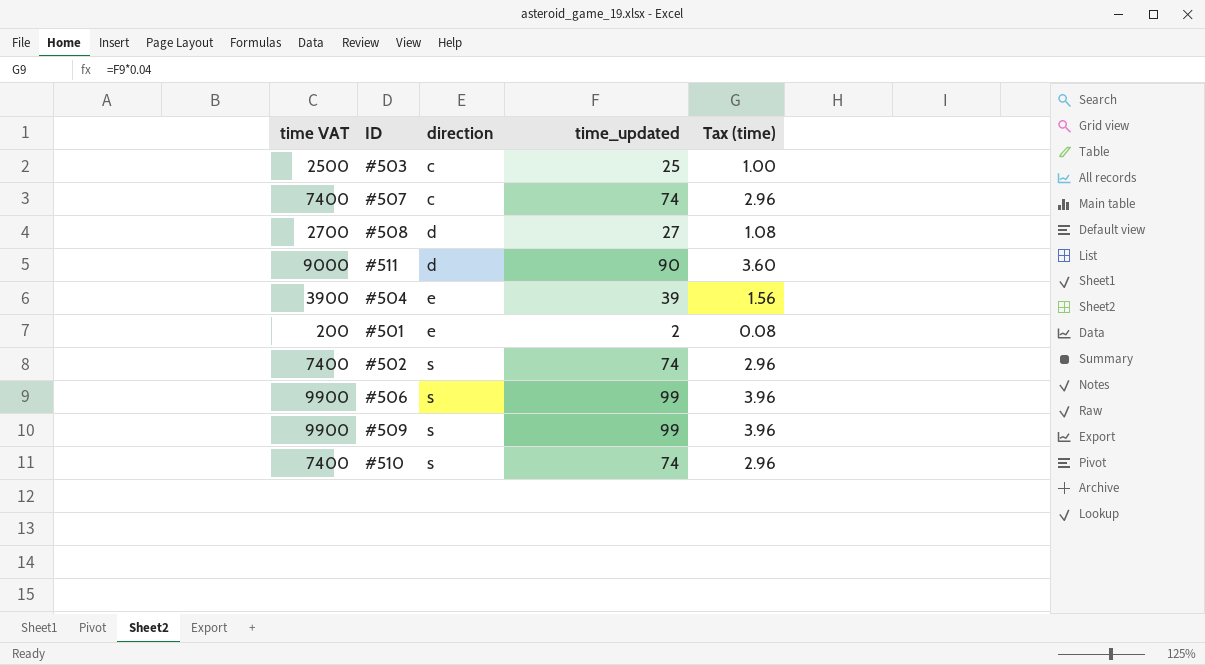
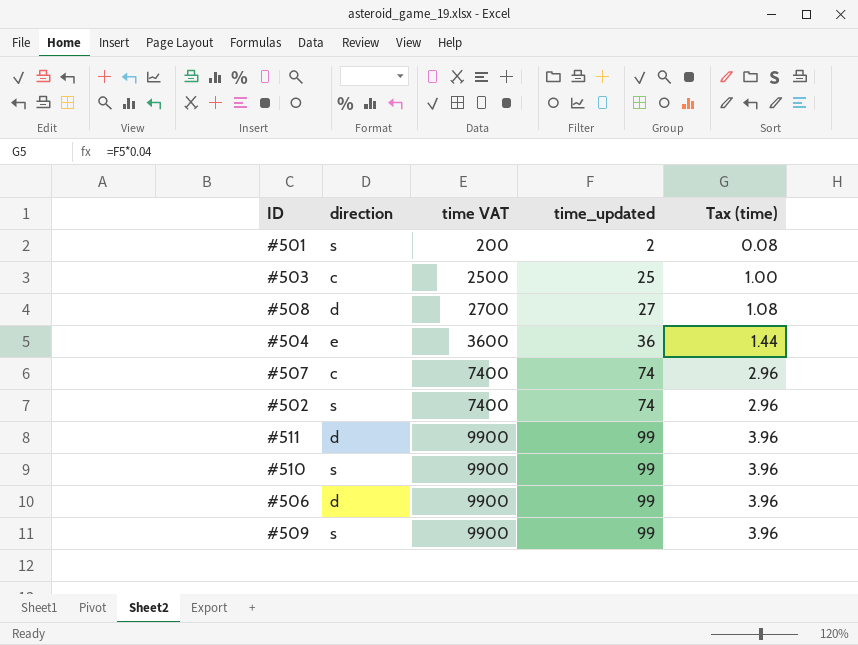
row order: direction ascending -> time VAT ascending
column time VAT | position: 1 -> 3
#501 | direction: e -> s
#504 | time VAT: 3900 -> 3600
#504 | time_updated: 39 -> 36
#504 | Tax (time): 1.56 -> 1.44
#511 | time VAT: 9000 -> 9900
#511 | time_updated: 90 -> 99
#511 | Tax (time): 3.60 -> 3.96
#510 | time VAT: 7400 -> 9900
#510 | time_updated: 74 -> 99
#510 | Tax (time): 2.96 -> 3.96
#506 | direction: s -> d

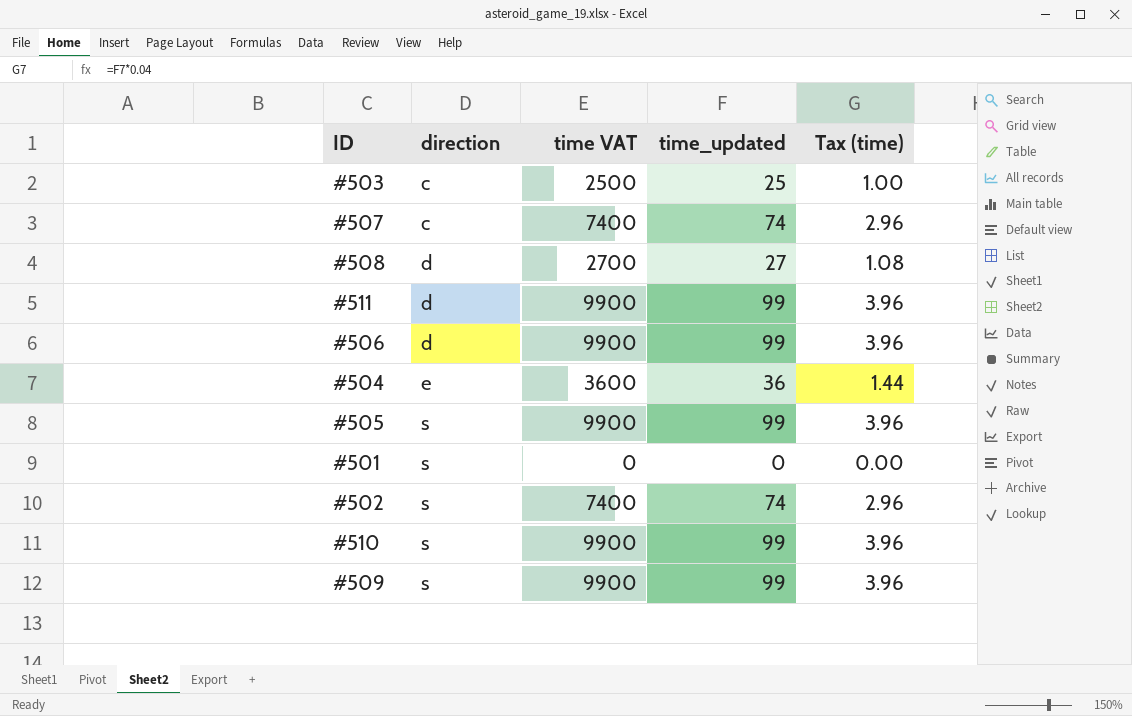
row order: time VAT ascending -> direction ascending
row #505: none -> s | 9900 | 99 | 3.96
#501 | time VAT: 200 -> 0
#501 | time_updated: 2 -> 0
#501 | Tax (time): 0.08 -> 0.00

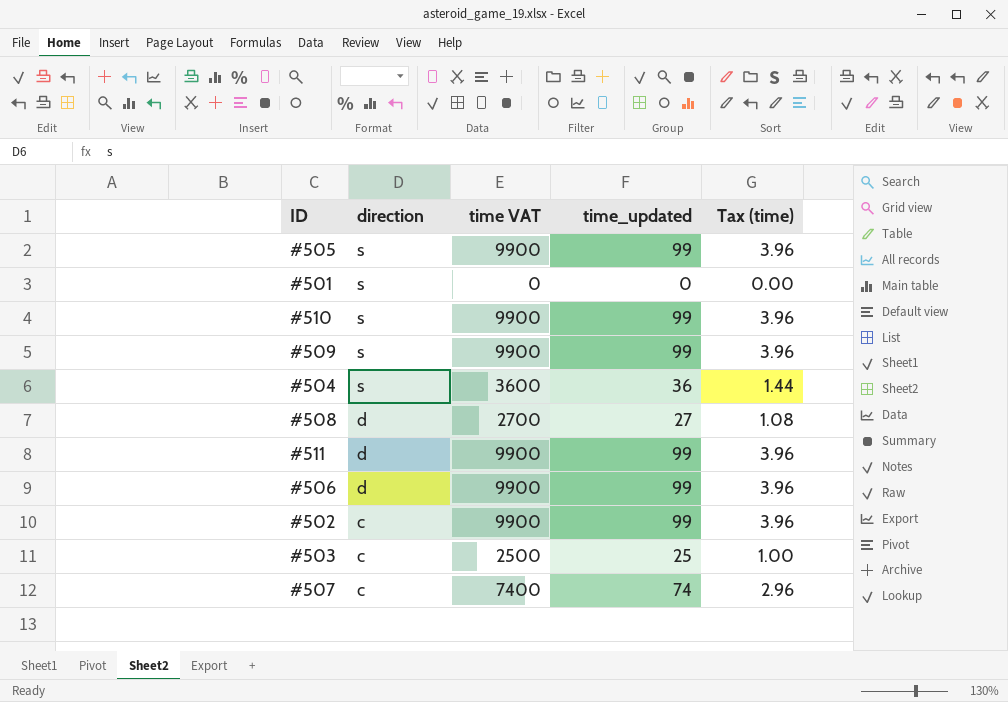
row order: direction ascending -> direction descending
#504 | direction: e -> s
#502 | direction: s -> c
#502 | time VAT: 7400 -> 9900
#502 | time_updated: 74 -> 99
#502 | Tax (time): 2.96 -> 3.96

